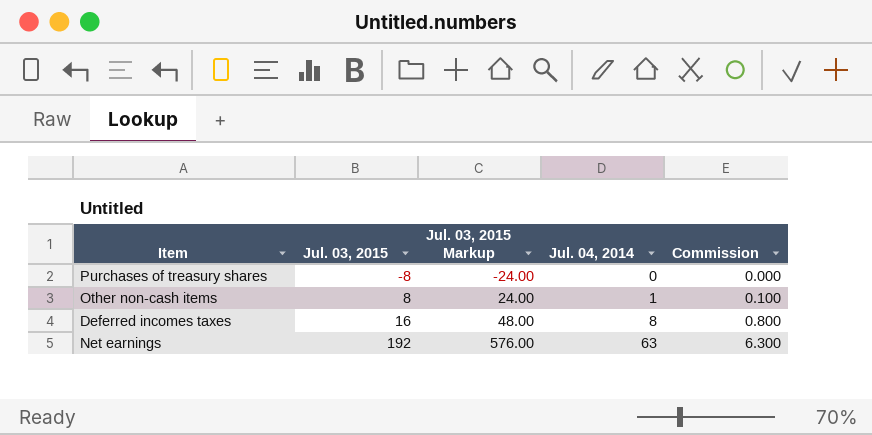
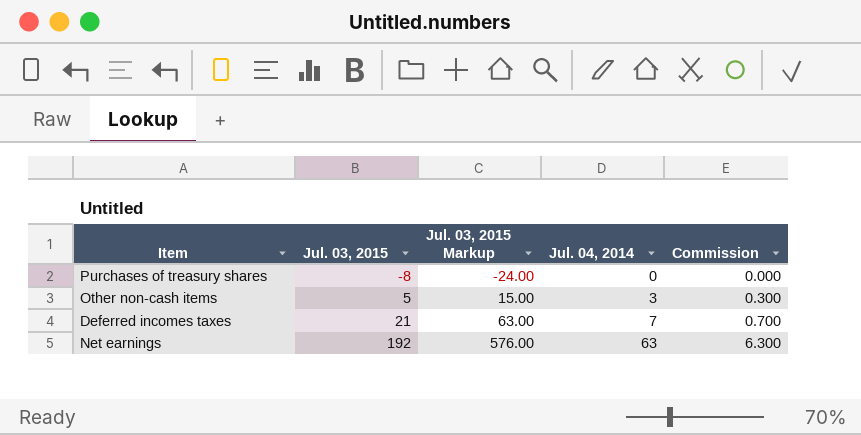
Other non-cash items | Jul. 03, 2015: 8 -> 5
Other non-cash items | Jul. 03, 2015 Markup: 24.00 -> 15.00
Other non-cash items | Jul. 04, 2014: 1 -> 3
Other non-cash items | Commission: 0.100 -> 0.300
Deferred incomes taxes | Jul. 03, 2015: 16 -> 21
Deferred incomes taxes | Jul. 03, 2015 Markup: 48.00 -> 63.00
Deferred incomes taxes | Jul. 04, 2014: 8 -> 7
Deferred incomes taxes | Commission: 0.800 -> 0.700

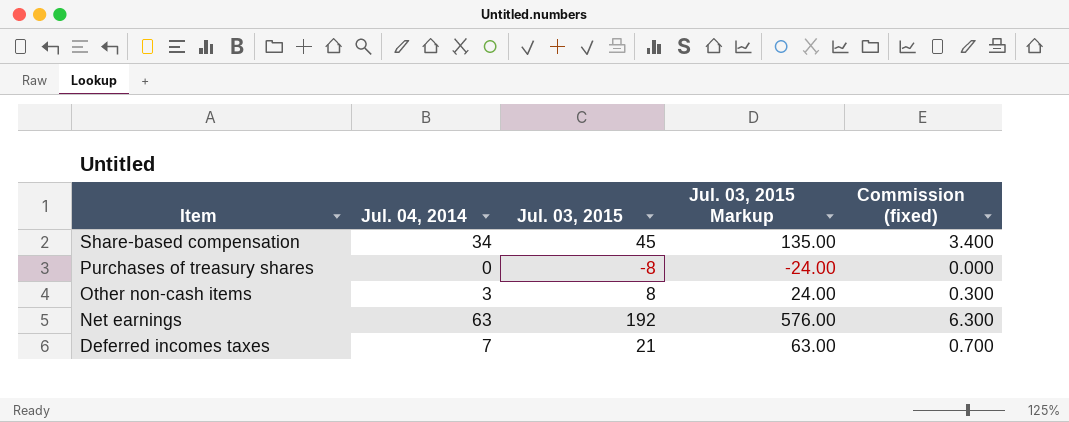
row order: Jul. 03, 2015 ascending -> Item descending
column Jul. 04, 2014 | position: 4 -> 2
column name: Commission -> Commission (fixed)
row Share-based compensation: none -> 34 | 45 | 135.00 | 3.400
Other non-cash items | Jul. 03, 2015: 5 -> 8
Other non-cash items | Jul. 03, 2015 Markup: 15.00 -> 24.00

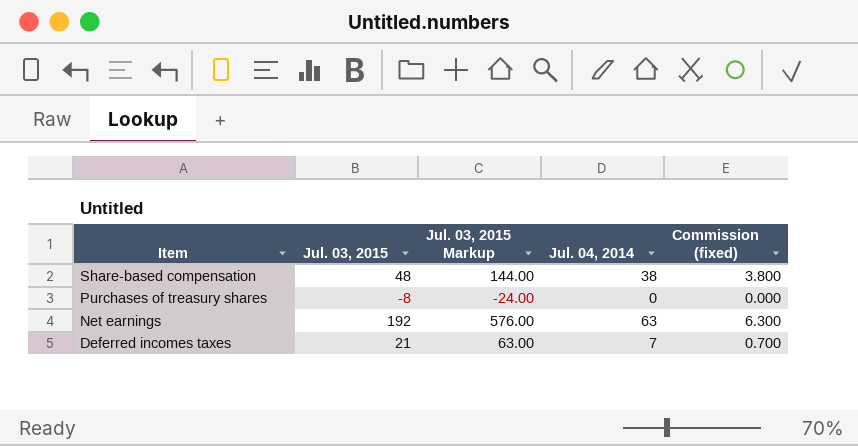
column Jul. 04, 2014 | position: 2 -> 4
row Other non-cash items: 3 | 8 | 24.00 | 0.300 -> none
Share-based compensation | Jul. 03, 2015: 45 -> 48
Share-based compensation | Jul. 03, 2015 Markup: 135.00 -> 144.00
Share-based compensation | Jul. 04, 2014: 34 -> 38
Share-based compensation | Commission (fixed): 3.400 -> 3.800

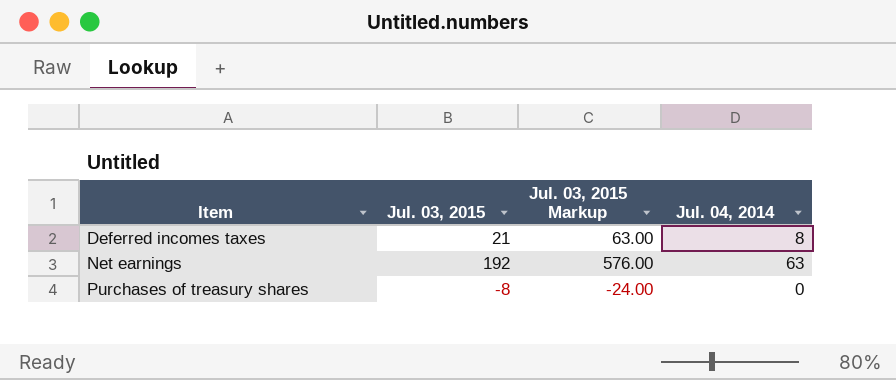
row order: Item descending -> Item ascending
column Commission (fixed) | formula: [Jul. 04, 2014] * 0.1 -> none
row Share-based compensation: 48 | 144.00 | 38 | 3.800 -> none
Deferred incomes taxes | Jul. 04, 2014: 7 -> 8

